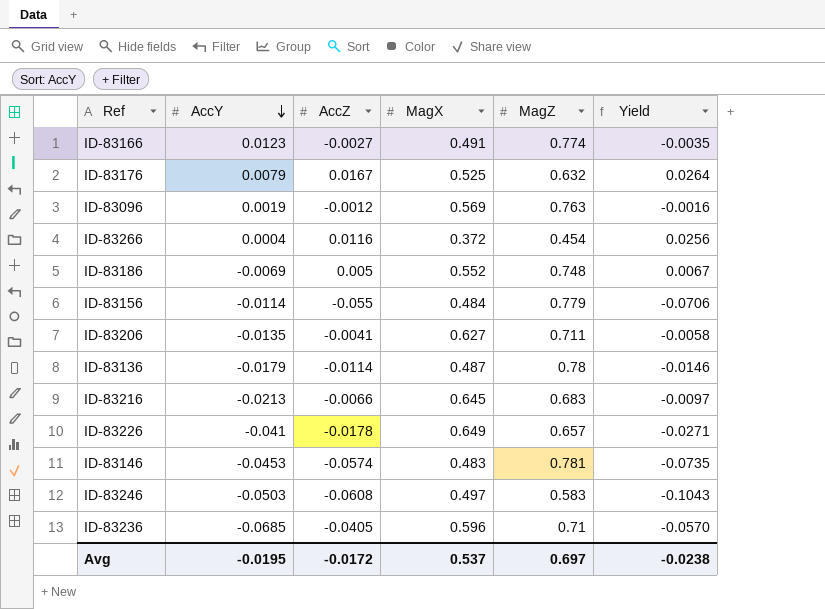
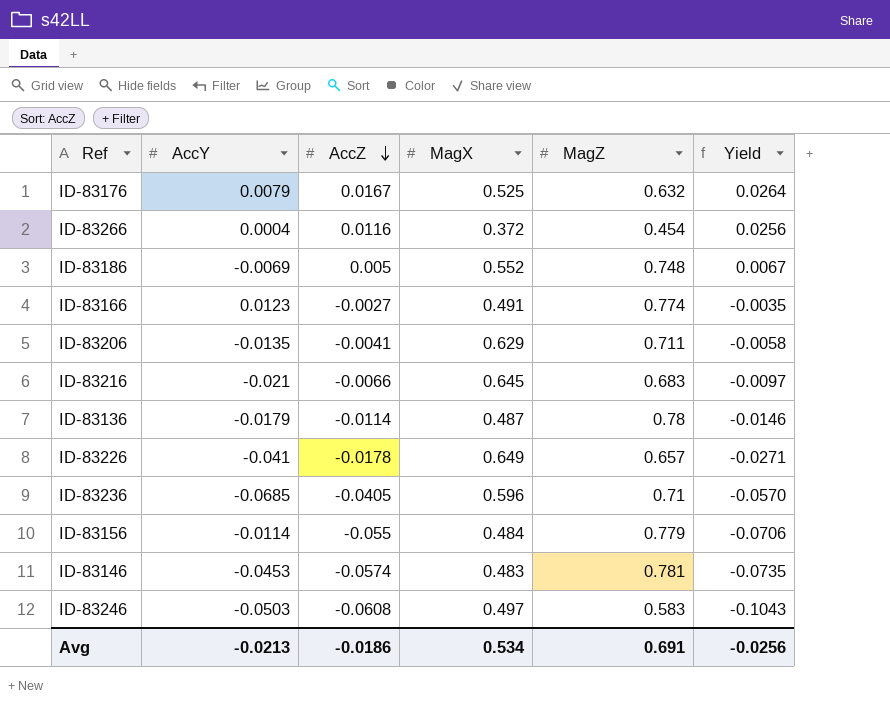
row order: AccY descending -> AccZ descending
row ID-83096: 0.0019 | -0.0012 | 0.569 | 0.763 | -0.0016 -> none
ID-83206 | MagX: 0.627 -> 0.629
ID-83216 | AccY: -0.0213 -> -0.021
Avg | AccY: -0.0195 -> -0.0213
Avg | AccZ: -0.0172 -> -0.0186
Avg | MagX: 0.537 -> 0.534
Avg | MagZ: 0.697 -> 0.691
Avg | Yield: -0.0238 -> -0.0256

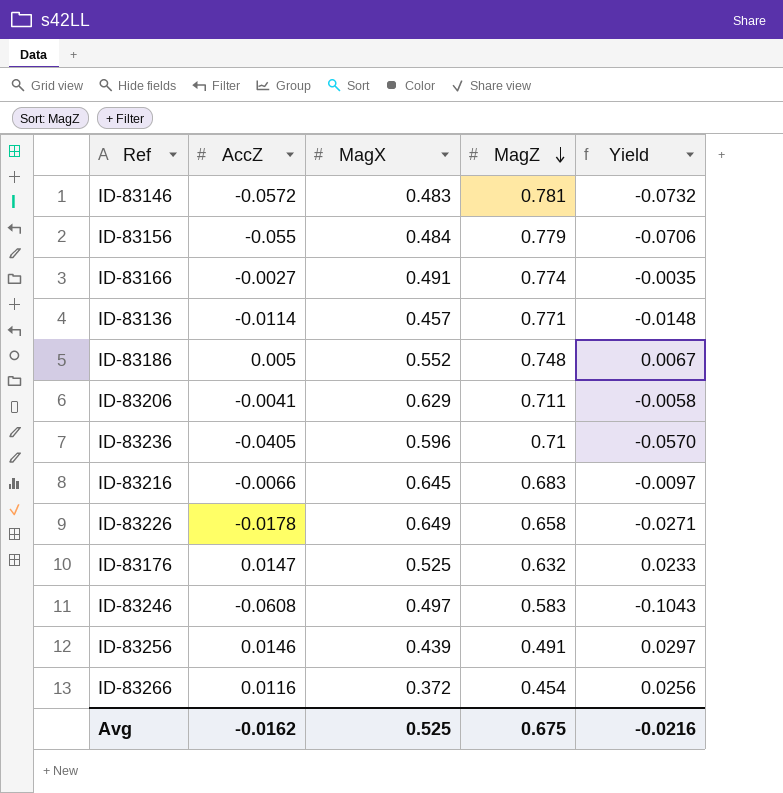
row order: AccZ descending -> MagZ descending
column AccY | position: 2 -> none
ID-83146 | AccZ: -0.0574 -> -0.0572
ID-83146 | Yield: -0.0735 -> -0.0732
ID-83136 | MagX: 0.487 -> 0.457
ID-83136 | MagZ: 0.78 -> 0.771
ID-83136 | Yield: -0.0146 -> -0.0148
ID-83226 | MagZ: 0.657 -> 0.658
ID-83176 | AccZ: 0.0167 -> 0.0147
ID-83176 | Yield: 0.0264 -> 0.0233
row ID-83256: none -> 0.0146 | 0.439 | 0.491 | 0.0297
Avg | AccZ: -0.0186 -> -0.0162
Avg | MagX: 0.534 -> 0.525
Avg | MagZ: 0.691 -> 0.675
Avg | Yield: -0.0256 -> -0.0216

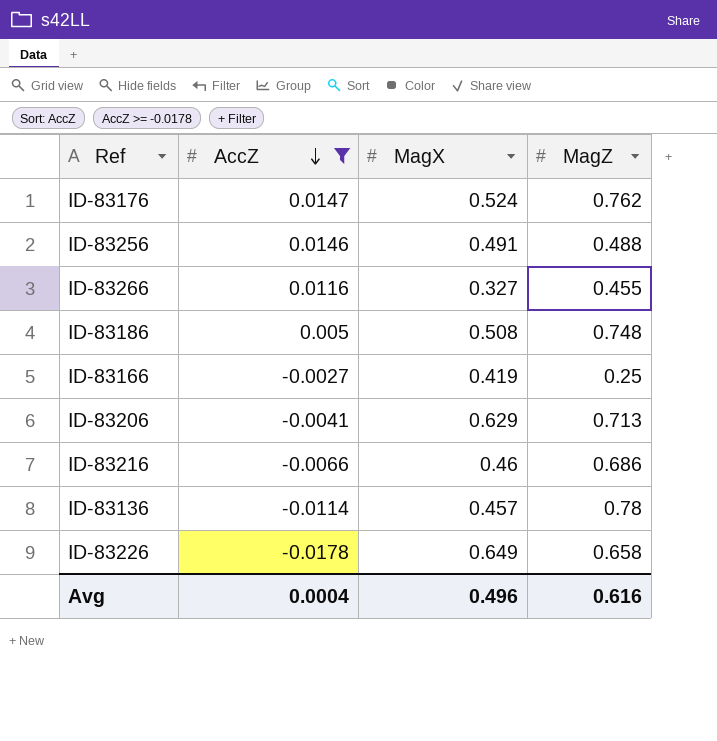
filter: none -> AccZ >= -0.0178
row order: MagZ descending -> AccZ descending
column Yield | formula: [AccZ] / [MagZ] -> none
ID-83176 | MagX: 0.525 -> 0.524
ID-83176 | MagZ: 0.632 -> 0.762
ID-83256 | MagX: 0.439 -> 0.491
ID-83256 | MagZ: 0.491 -> 0.488
ID-83266 | MagX: 0.372 -> 0.327
ID-83266 | MagZ: 0.454 -> 0.455
ID-83186 | MagX: 0.552 -> 0.508
ID-83166 | MagX: 0.491 -> 0.419
ID-83166 | MagZ: 0.774 -> 0.25
ID-83206 | MagZ: 0.711 -> 0.713
ID-83216 | MagX: 0.645 -> 0.46
ID-83216 | MagZ: 0.683 -> 0.686
ID-83136 | MagZ: 0.771 -> 0.78
Avg | AccZ: -0.0162 -> 0.0004
Avg | MagX: 0.525 -> 0.496
Avg | MagZ: 0.675 -> 0.616

